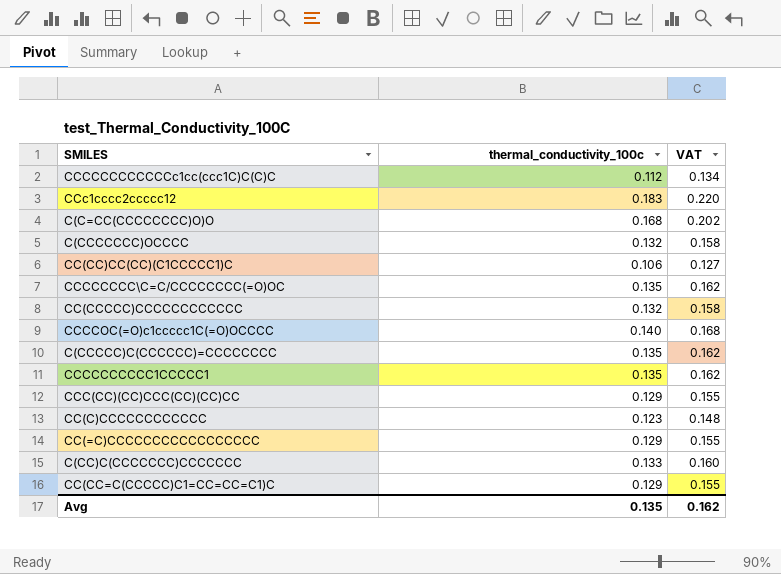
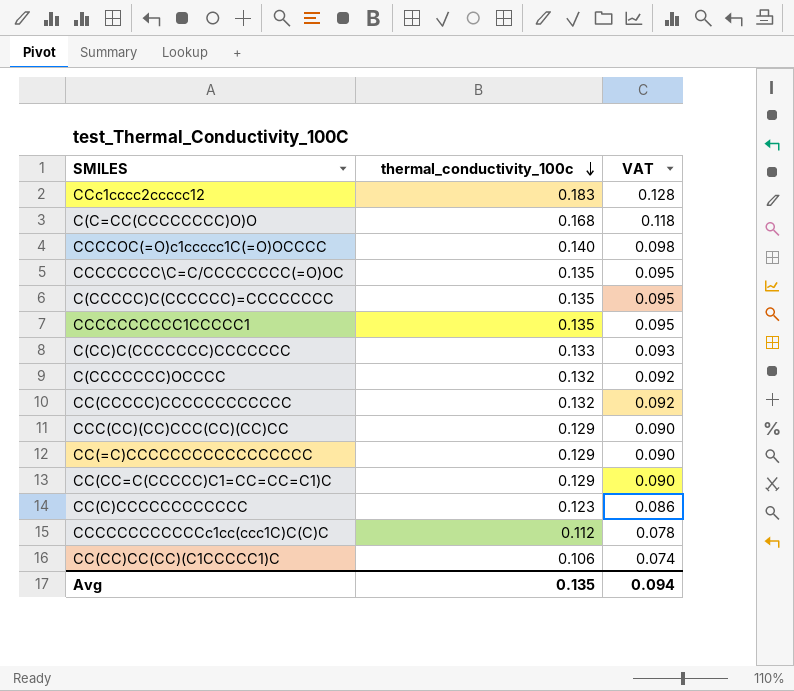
row order: none -> thermal_conductivity_100c descending
column VAT | formula: [thermal_conductivity_100c] * 1.2 -> [thermal_conductivity_100c] * 0.7
Avg | VAT: 0.162 -> 0.094

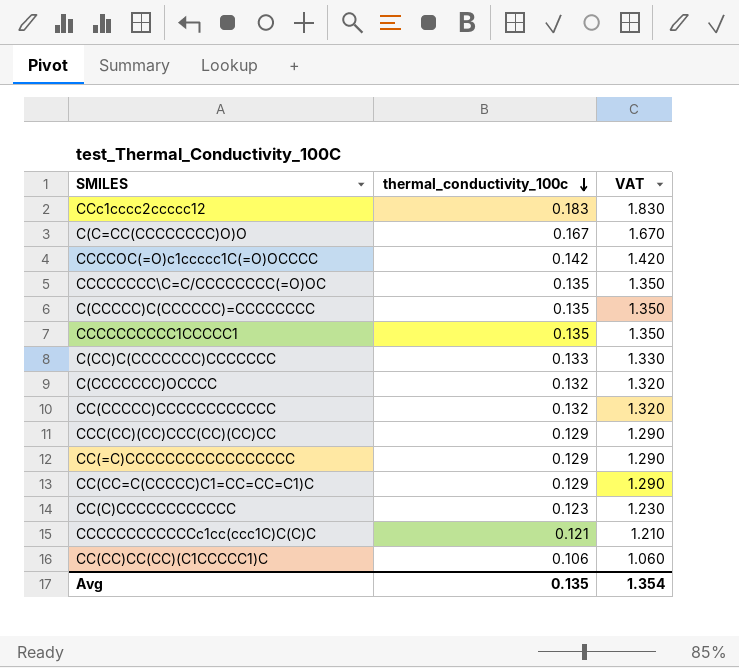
column VAT | formula: [thermal_conductivity_100c] * 0.7 -> [thermal_conductivity_100c] * 10
C(C=CC(CCCCCCCC)O)O | thermal_conductivity_100c: 0.168 -> 0.167
CCCCOC(=O)c1ccccc1C(=O)OCCCC | thermal_conductivity_100c: 0.140 -> 0.142
CCCCCCCCCCCCc1cc(ccc1C)C(C)C | thermal_conductivity_100c: 0.112 -> 0.121
Avg | VAT: 0.094 -> 1.354

